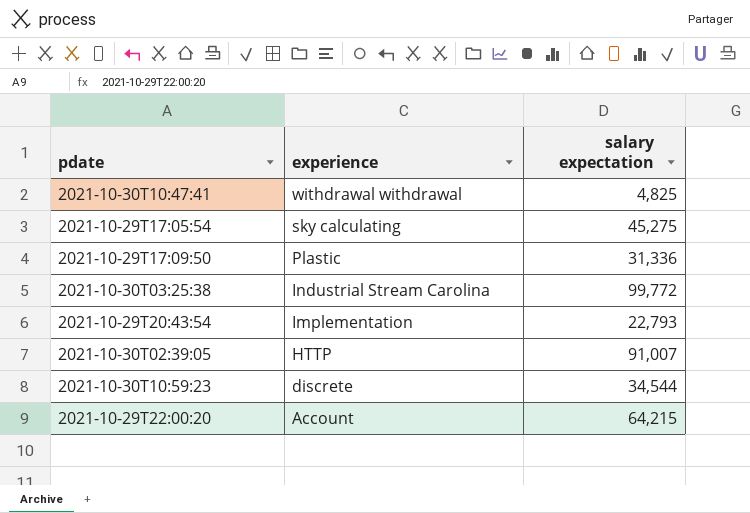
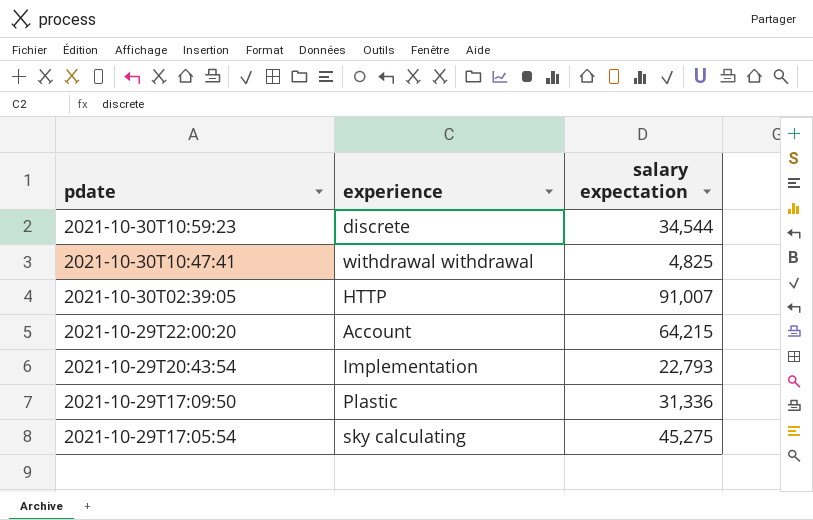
row order: experience descending -> pdate descending
row 2021-10-30T03:25:38: Industrial Stream Carolina | 99,772 -> none

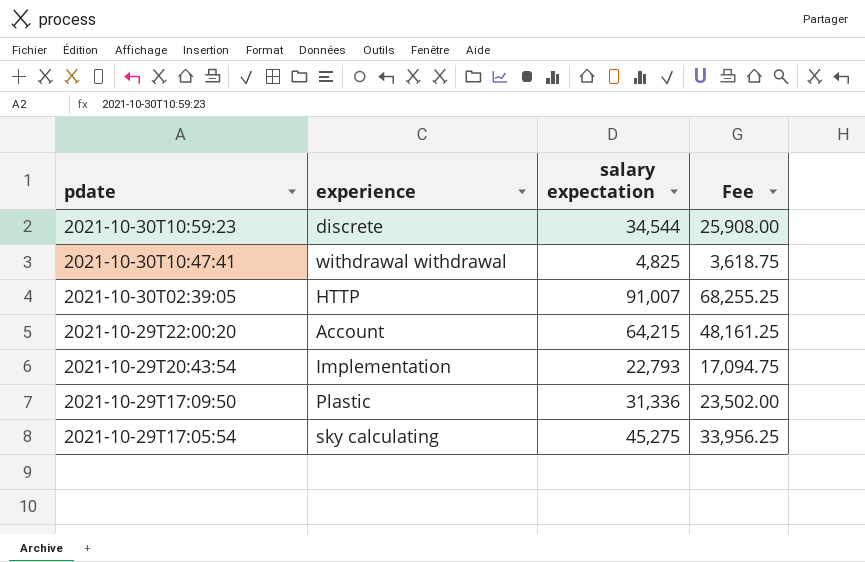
column Fee | formula: none -> [salary expectation] * 0.75

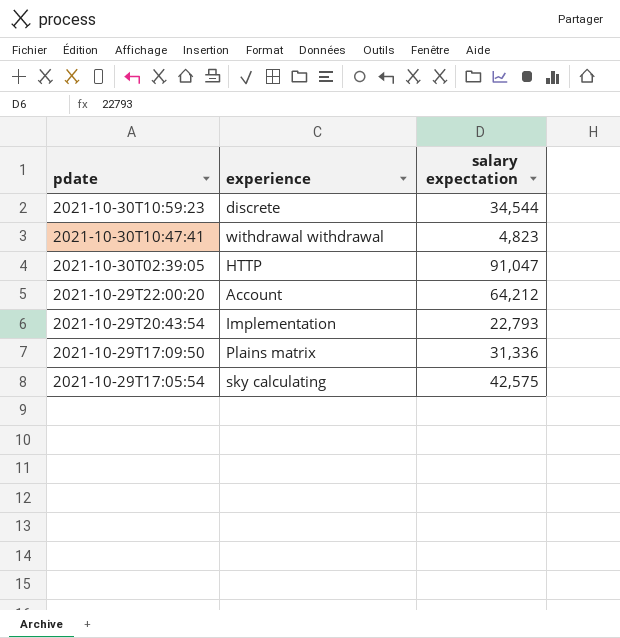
column Fee | formula: [salary expectation] * 0.75 -> none
2021-10-30T10:47:41 | salary expectation: 4,825 -> 4,823
2021-10-30T02:39:05 | salary expectation: 91,007 -> 91,047
2021-10-29T22:00:20 | salary expectation: 64,215 -> 64,212
2021-10-29T17:09:50 | experience: Plastic -> Plains matrix
2021-10-29T17:05:54 | salary expectation: 45,275 -> 42,575

